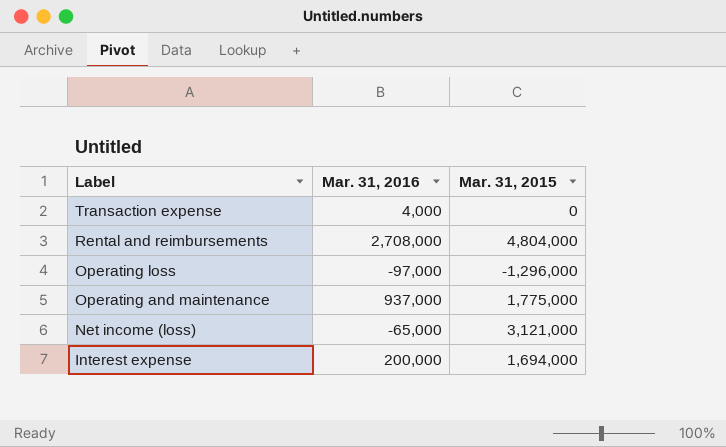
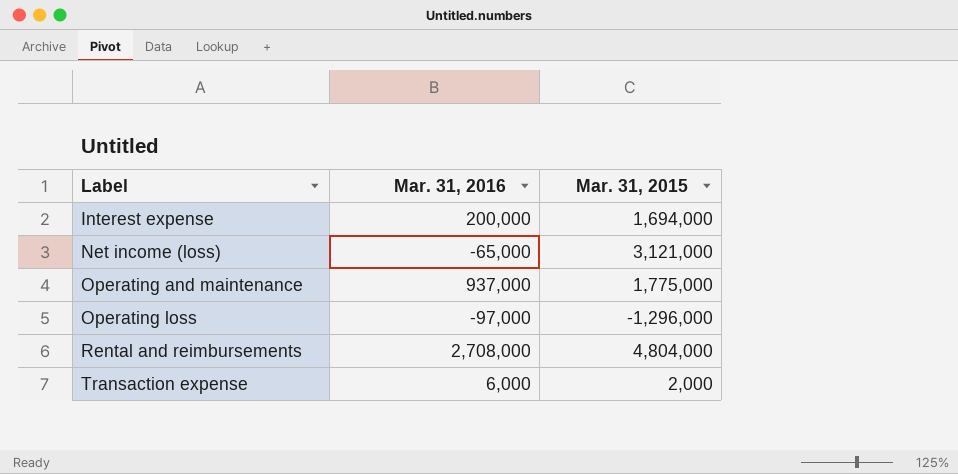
row order: Label descending -> Label ascending
Transaction expense | Mar. 31, 2016: 4,000 -> 6,000
Transaction expense | Mar. 31, 2015: 0 -> 2,000

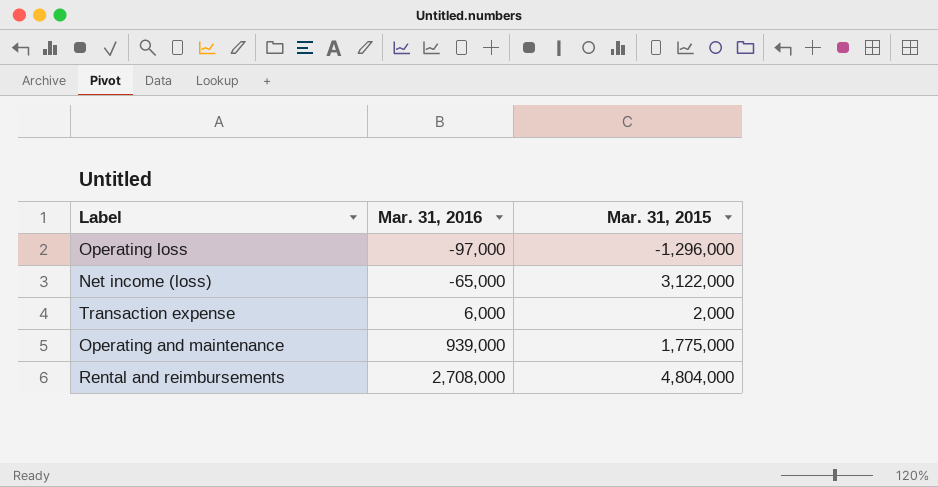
row order: Label ascending -> Mar. 31, 2016 ascending
row Interest expense: 200,000 | 1,694,000 -> none
Net income (loss) | Mar. 31, 2015: 3,121,000 -> 3,122,000
Operating and maintenance | Mar. 31, 2016: 937,000 -> 939,000

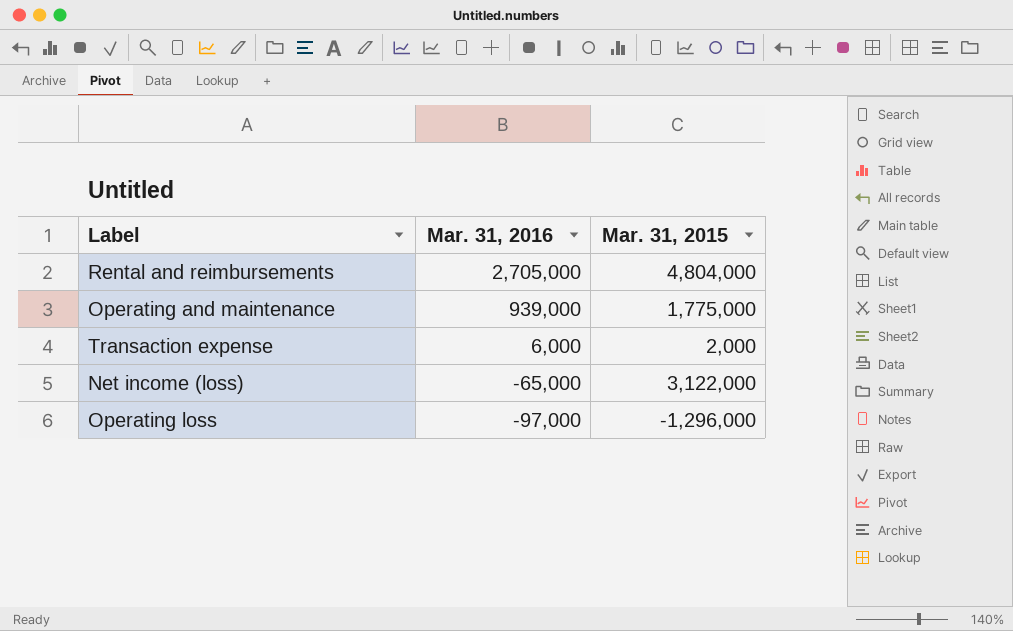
row order: Mar. 31, 2016 ascending -> Mar. 31, 2016 descending
Rental and reimbursements | Mar. 31, 2016: 2,708,000 -> 2,705,000

